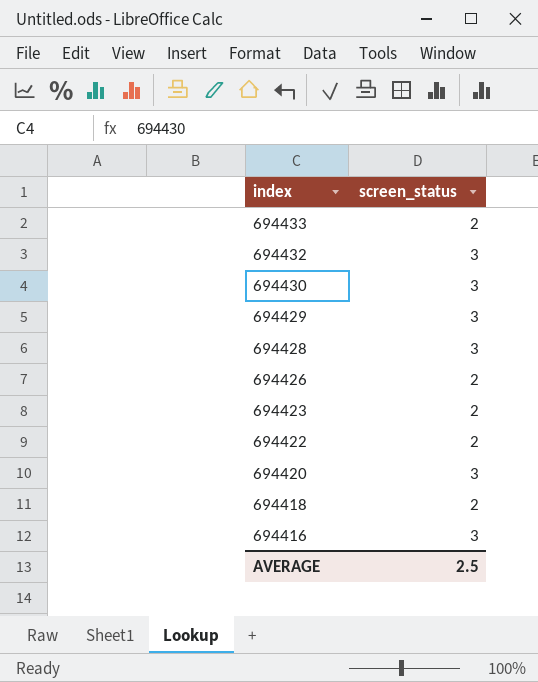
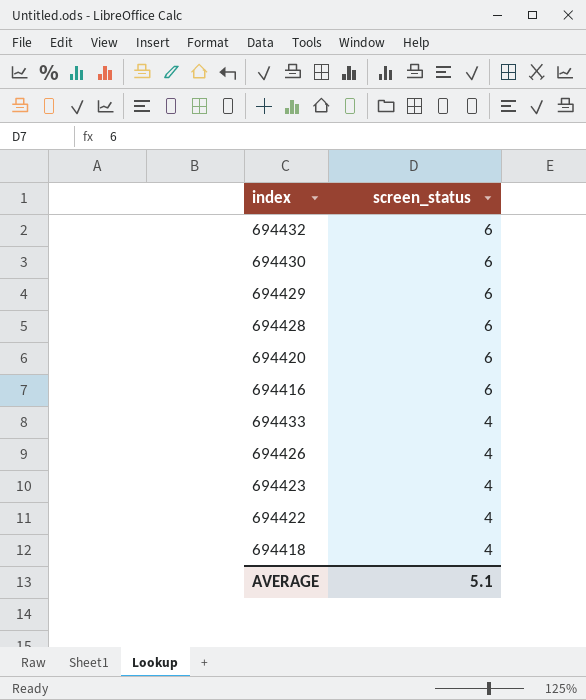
row order: index descending -> screen_status descending
694432 | screen_status: 3 -> 6
694430 | screen_status: 3 -> 6
694429 | screen_status: 3 -> 6
694428 | screen_status: 3 -> 6
694420 | screen_status: 3 -> 6
694416 | screen_status: 3 -> 6
694433 | screen_status: 2 -> 4
694426 | screen_status: 2 -> 4
694423 | screen_status: 2 -> 4
694422 | screen_status: 2 -> 4
694418 | screen_status: 2 -> 4
AVERAGE | screen_status: 2.5 -> 5.1

